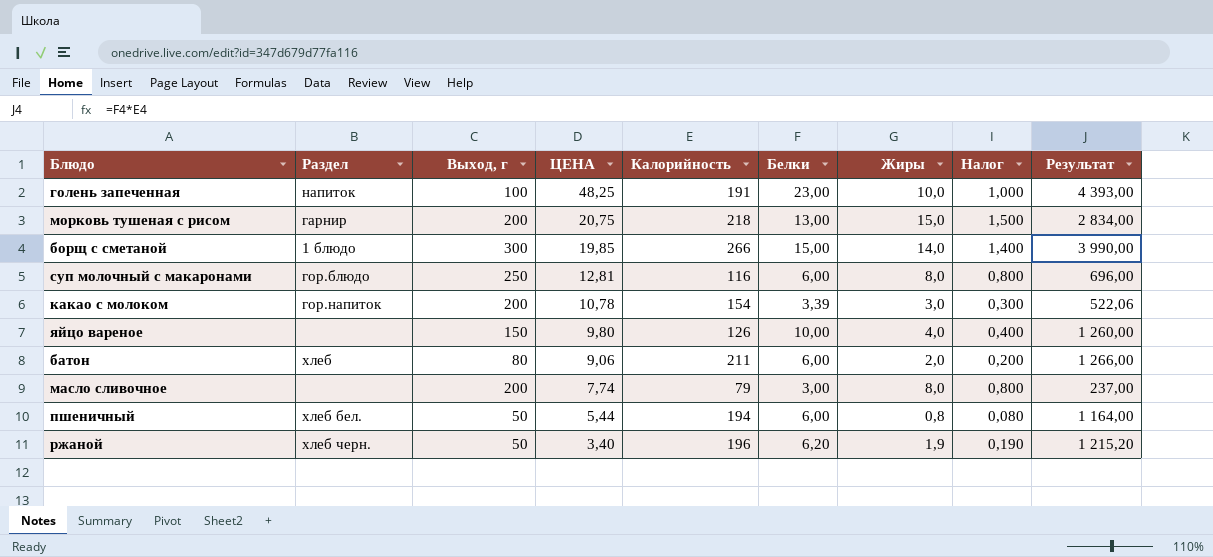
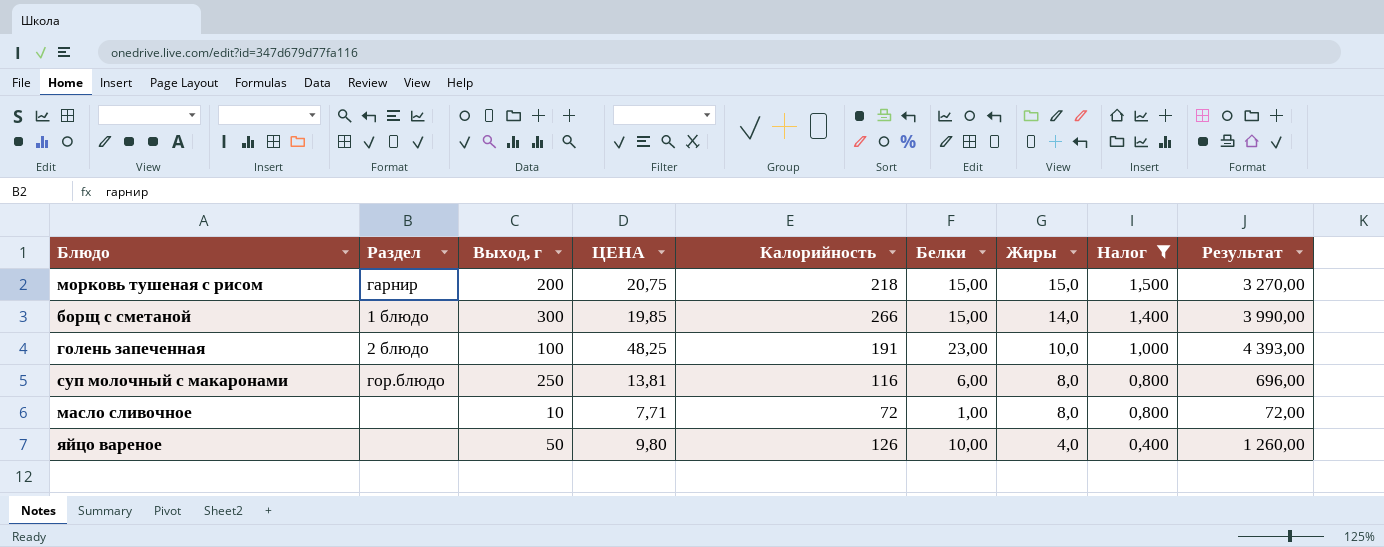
filter: none -> Налог >= 0,400
row order: ЦЕНА descending -> Жиры descending
морковь тушеная с рисом | Белки: 13,00 -> 15,00
морковь тушеная с рисом | Результат: 2 834,00 -> 3 270,00
голень запеченная | Раздел: напиток -> 2 блюдо
суп молочный с макаронами | ЦЕНА: 12,81 -> 13,81
масло сливочное | Выход, г: 200 -> 10
масло сливочное | ЦЕНА: 7,74 -> 7,71
масло сливочное | Калорийность: 79 -> 72
масло сливочное | Белки: 3,00 -> 1,00
масло сливочное | Результат: 237,00 -> 72,00
яйцо вареное | Выход, г: 150 -> 50

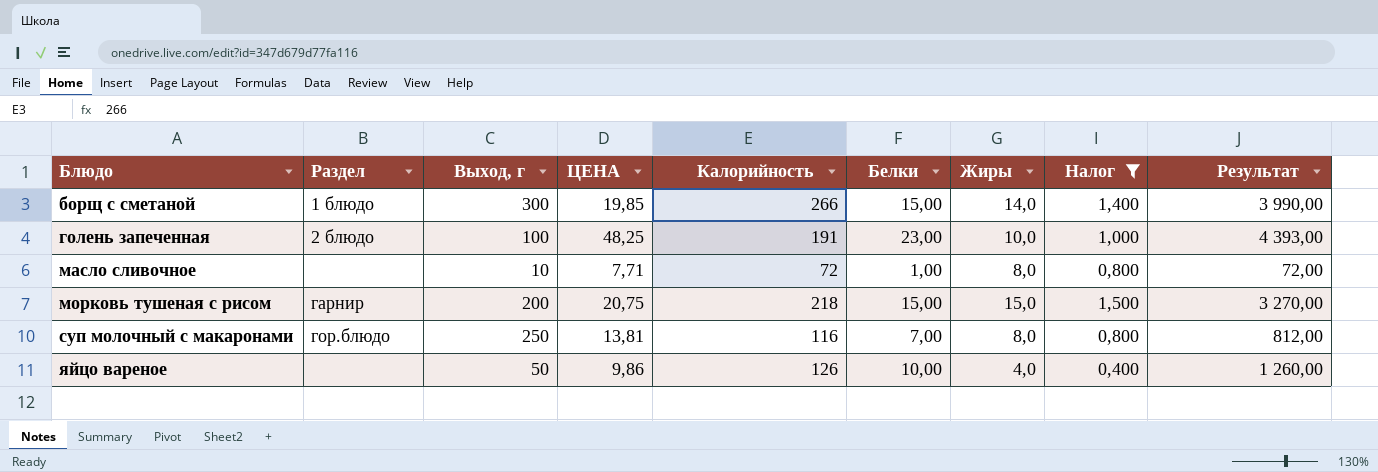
row order: Жиры descending -> Блюдо ascending
суп молочный с макаронами | Белки: 6,00 -> 7,00
суп молочный с макаронами | Результат: 696,00 -> 812,00
яйцо вареное | ЦЕНА: 9,80 -> 9,86

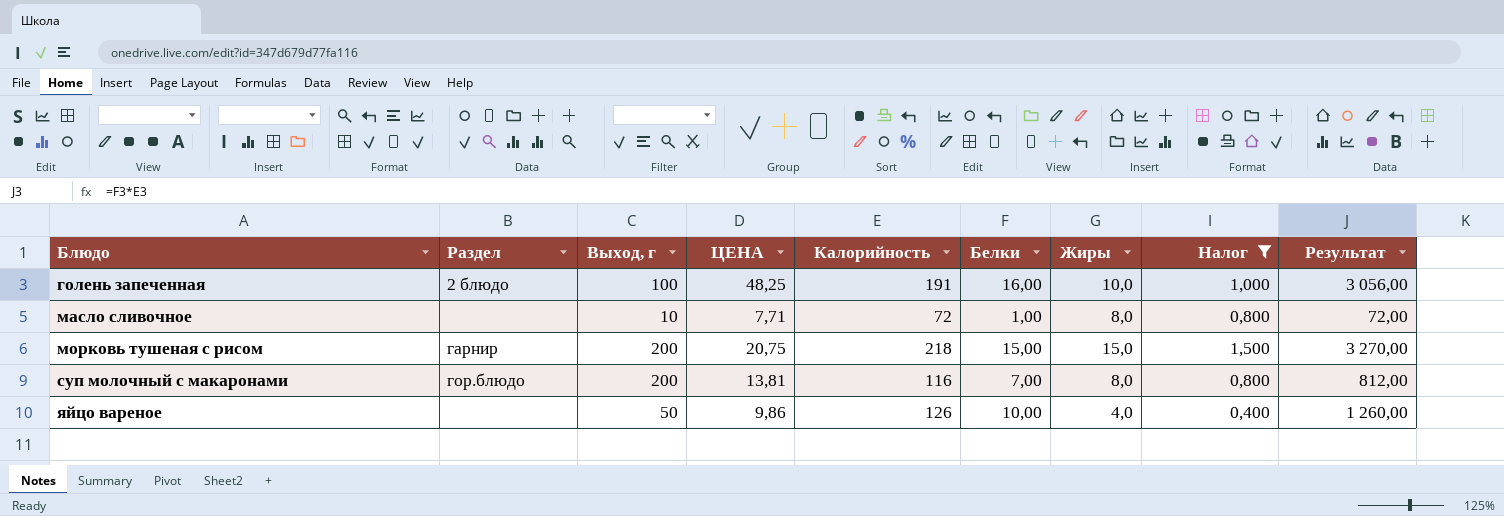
row борщ с сметаной: 1 блюдо | 300 | 19,85 | 266 | 15,00 | 14,0 | 1,400 | 3 990,00 -> none
голень запеченная | Белки: 23,00 -> 16,00
голень запеченная | Результат: 4 393,00 -> 3 056,00
суп молочный с макаронами | Выход, г: 250 -> 200

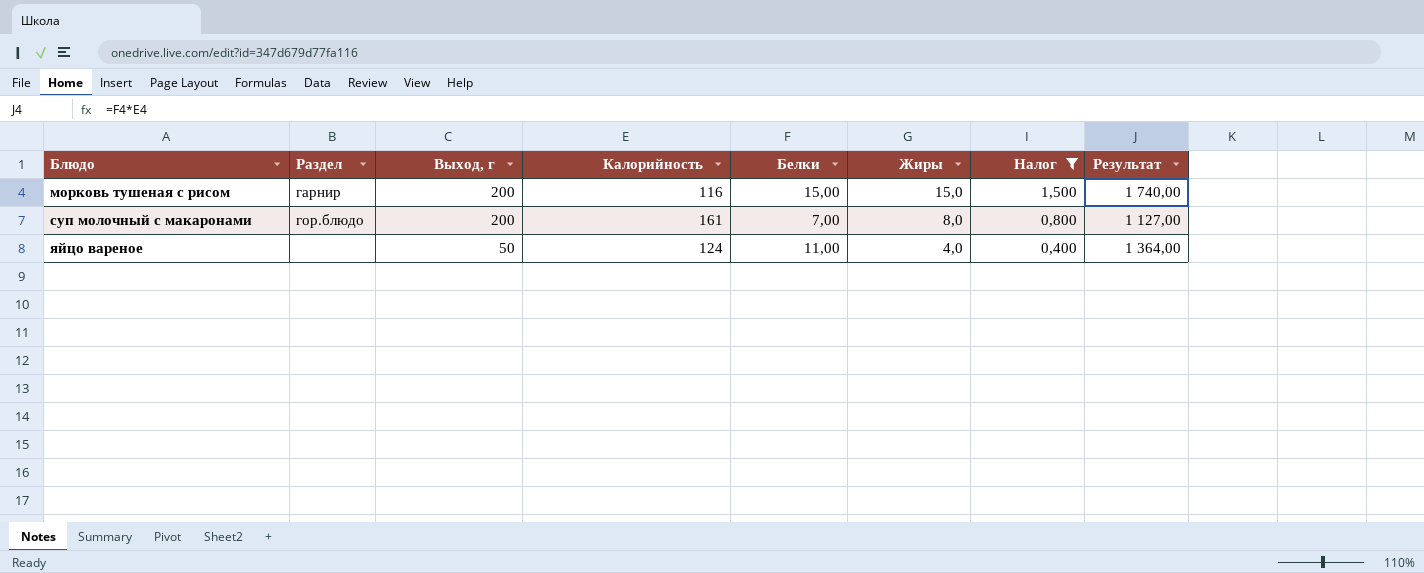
column ЦЕНА | position: 4 -> none
row голень запеченная: 2 блюдо | 100 | 48,25 | 191 | 16,00 | 10,0 | 1,000 | 3 056,00 -> none
row масло сливочное: none | 10 | 7,71 | 72 | 1,00 | 8,0 | 0,800 | 72,00 -> none
морковь тушеная с рисом | Калорийность: 218 -> 116
морковь тушеная с рисом | Результат: 3 270,00 -> 1 740,00
суп молочный с макаронами | Калорийность: 116 -> 161
суп молочный с макаронами | Результат: 812,00 -> 1 127,00
яйцо вареное | Калорийность: 126 -> 124
яйцо вареное | Белки: 10,00 -> 11,00
яйцо вареное | Результат: 1 260,00 -> 1 364,00

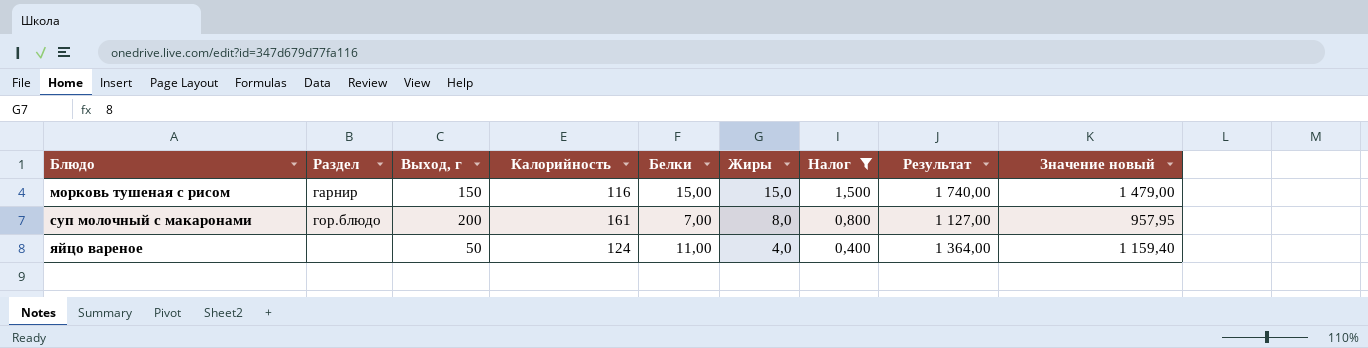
column Значение новый | formula: none -> [Результат] * 0,85
морковь тушеная с рисом | Выход, г: 200 -> 150

